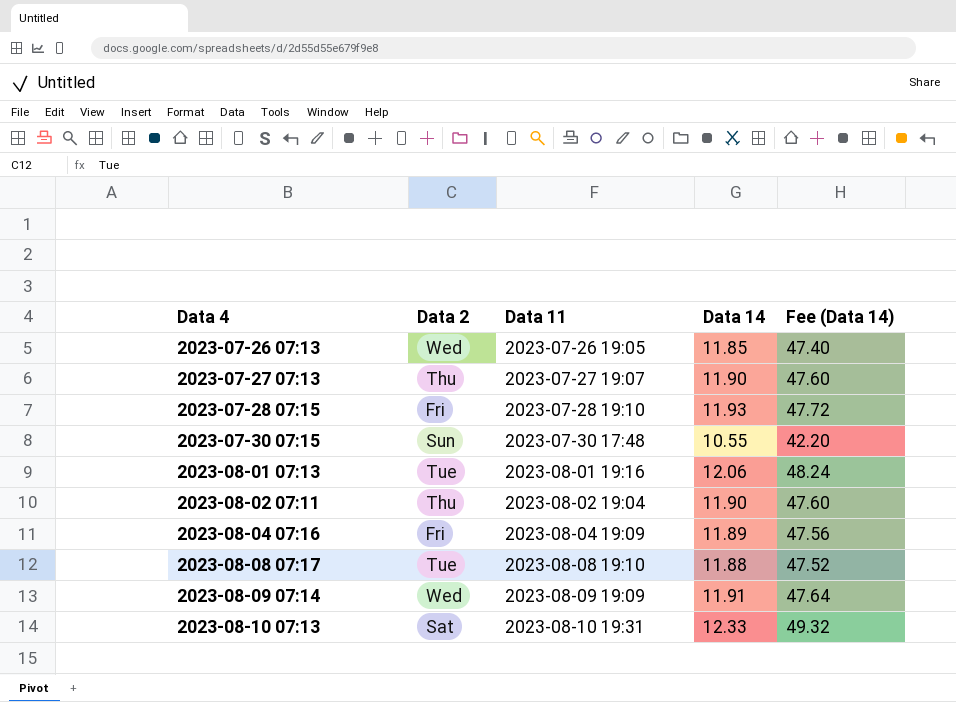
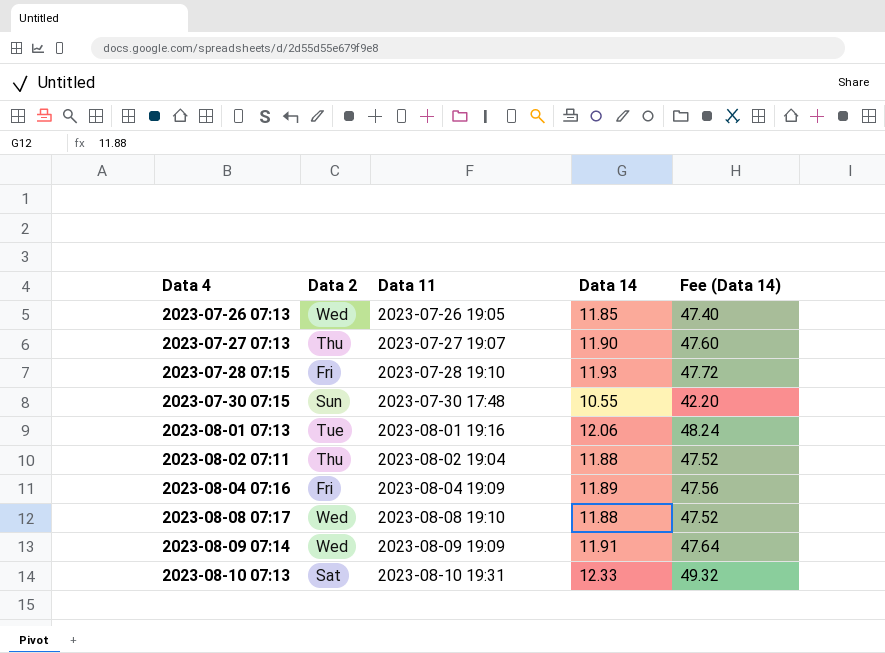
2023-08-02 07:11 | Data 14: 11.90 -> 11.88
2023-08-02 07:11 | Fee (Data 14): 47.60 -> 47.52
2023-08-08 07:17 | Data 2: Tue -> Wed

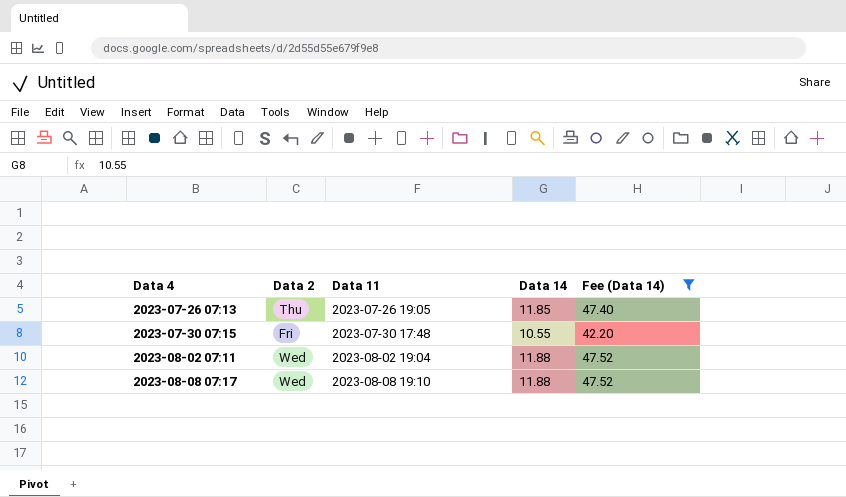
filter: none -> Fee (Data 14) <= 47.52
2023-07-26 07:13 | Data 2: Wed -> Thu
2023-07-30 07:15 | Data 2: Sun -> Fri
2023-08-02 07:11 | Data 2: Thu -> Wed

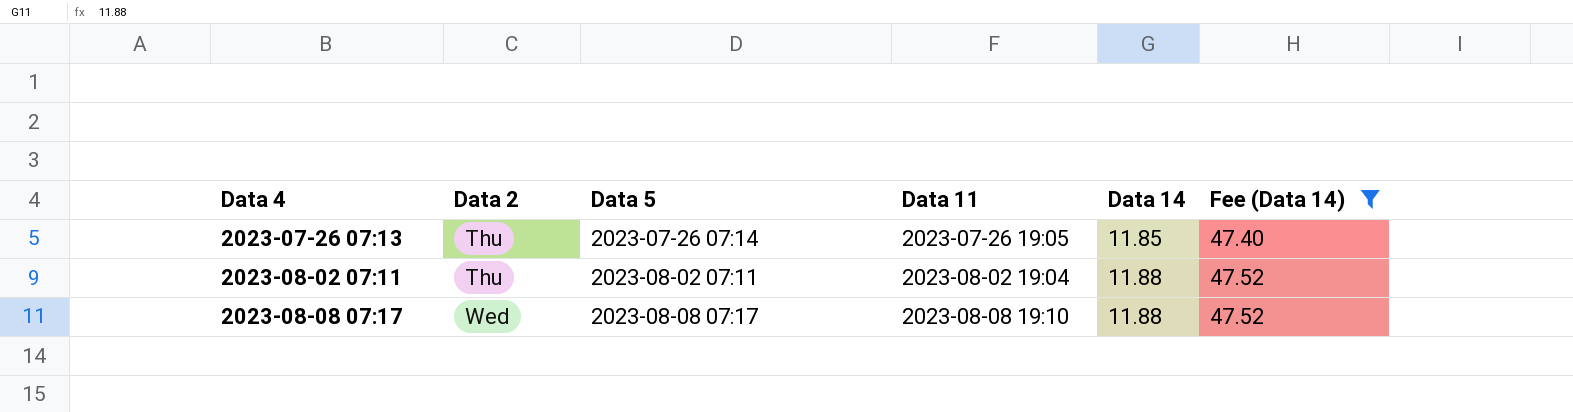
column Data 5 | position: none -> 3
row 2023-07-30 07:15: Fri | 2023-07-30 17:48 | 10.55 | 42.20 -> none
2023-08-02 07:11 | Data 2: Wed -> Thu

